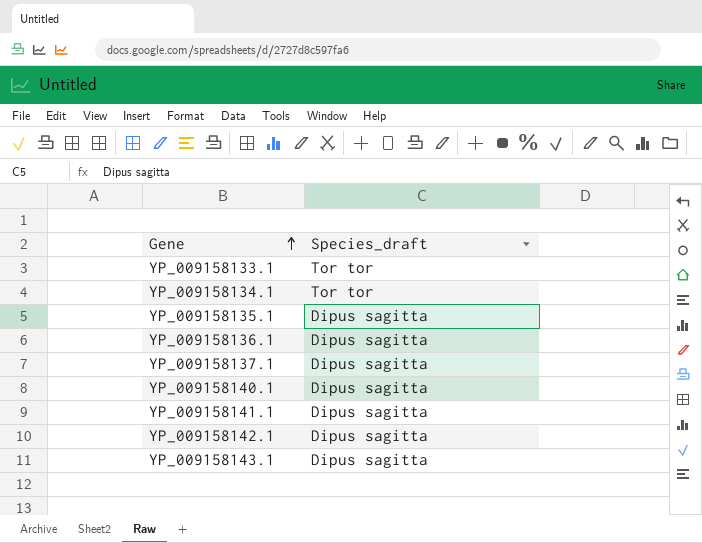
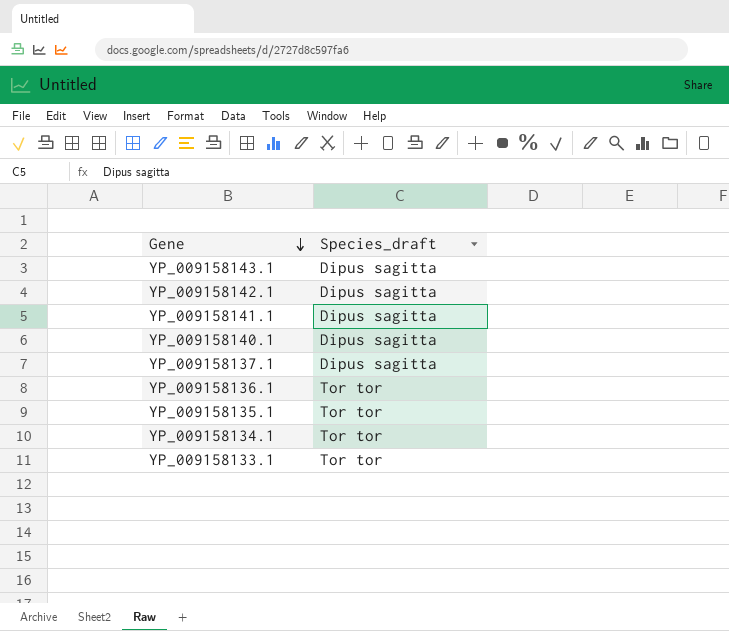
row order: Gene ascending -> Gene descending
YP_009158136.1 | Species_draft: Dipus sagitta -> Tor tor
YP_009158135.1 | Species_draft: Dipus sagitta -> Tor tor

